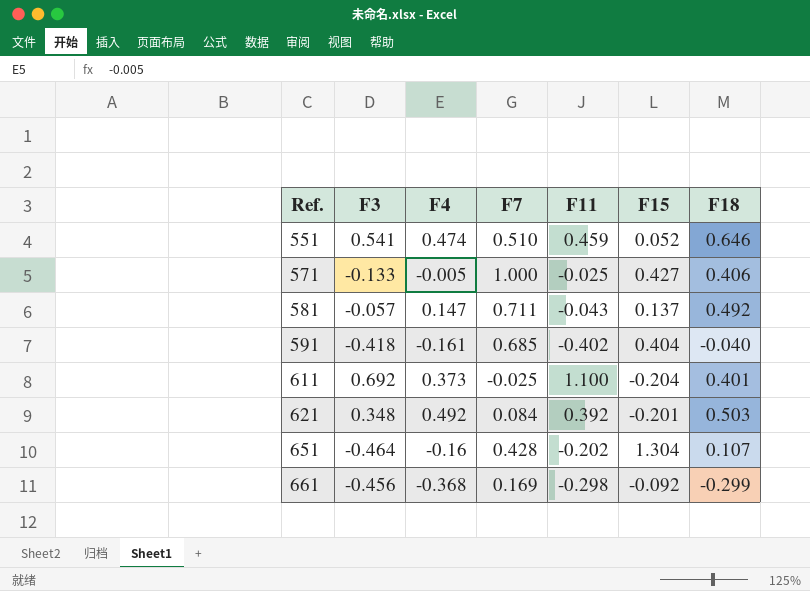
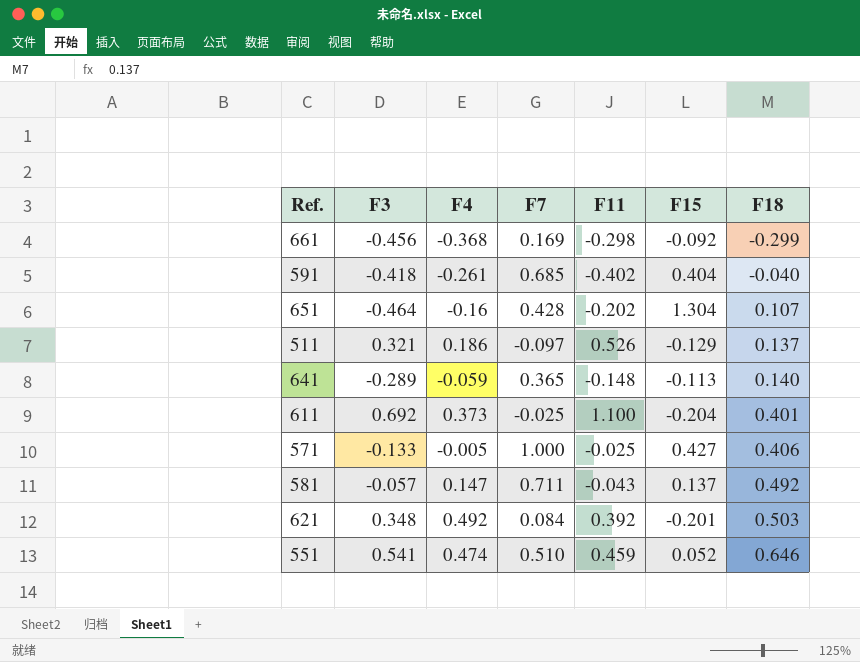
row order: Ref. ascending -> F18 ascending
591 | F4: -0.161 -> -0.261
row 511: none -> 0.321 | 0.186 | -0.097 | 0.526 | -0.129 | 0.137
row 641: none -> -0.289 | -0.059 | 0.365 | -0.148 | -0.113 | 0.140

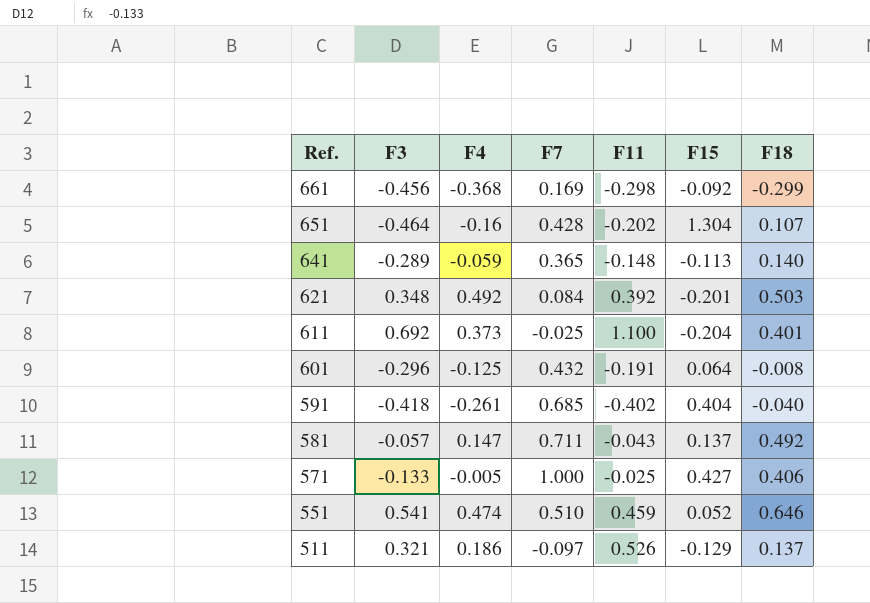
row order: F18 ascending -> Ref. descending
row 601: none -> -0.296 | -0.125 | 0.432 | -0.191 | 0.064 | -0.008

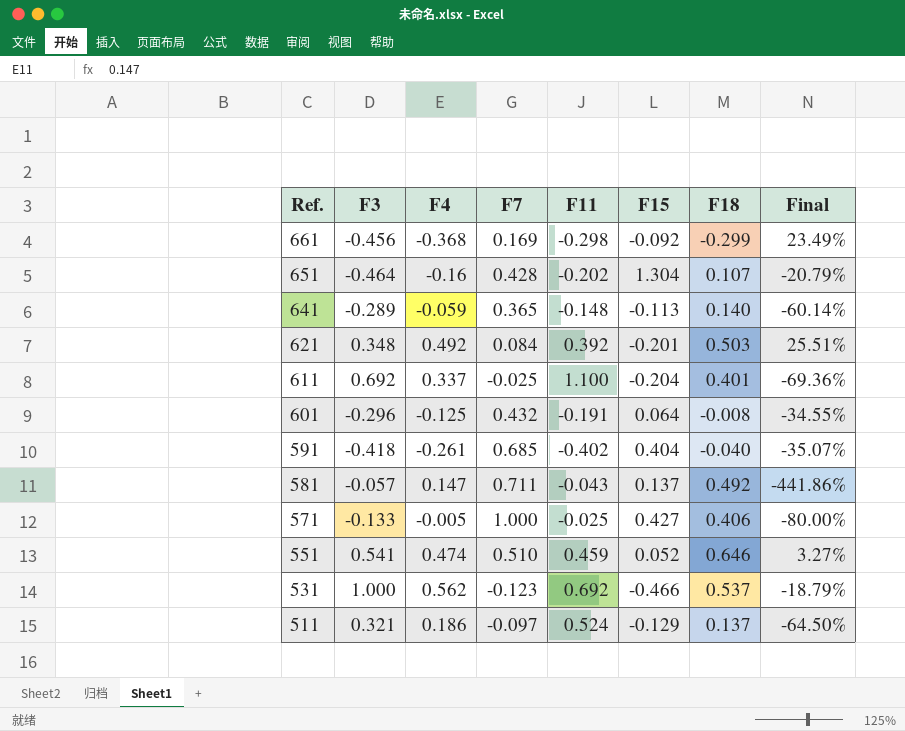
column Final | formula: none -> ([F4] - [F11]) / [F11]
611 | F4: 0.373 -> 0.337
row 531: none -> 1.000 | 0.562 | -0.123 | 0.692 | -0.466 | 0.537 | -18.79%
511 | F11: 0.526 -> 0.524

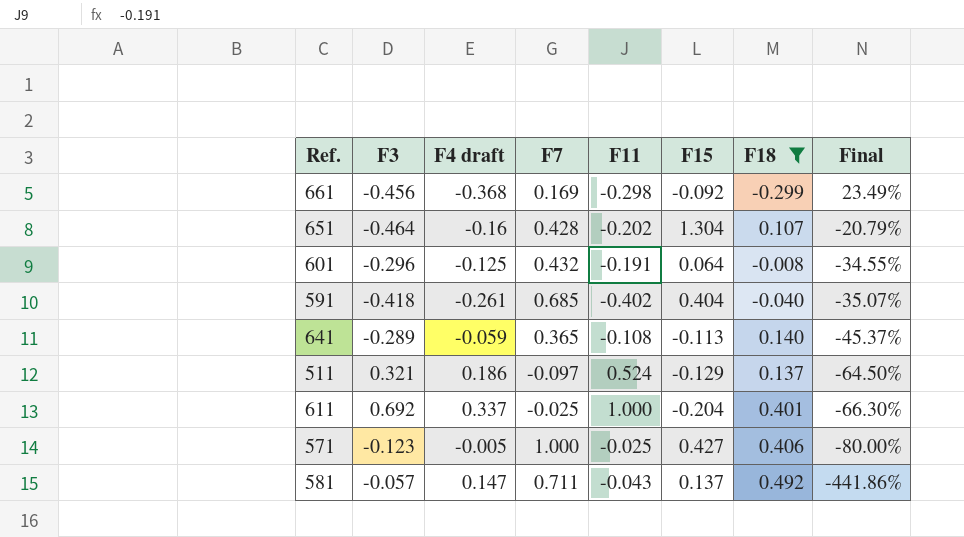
filter: none -> F18 <= 0.492
row order: Ref. descending -> Final descending
column name: F4 -> F4 draft
641 | F11: -0.148 -> -0.108
641 | Final: -60.14% -> -45.37%
611 | F11: 1.100 -> 1.000
611 | Final: -69.36% -> -66.30%
571 | F3: -0.133 -> -0.123

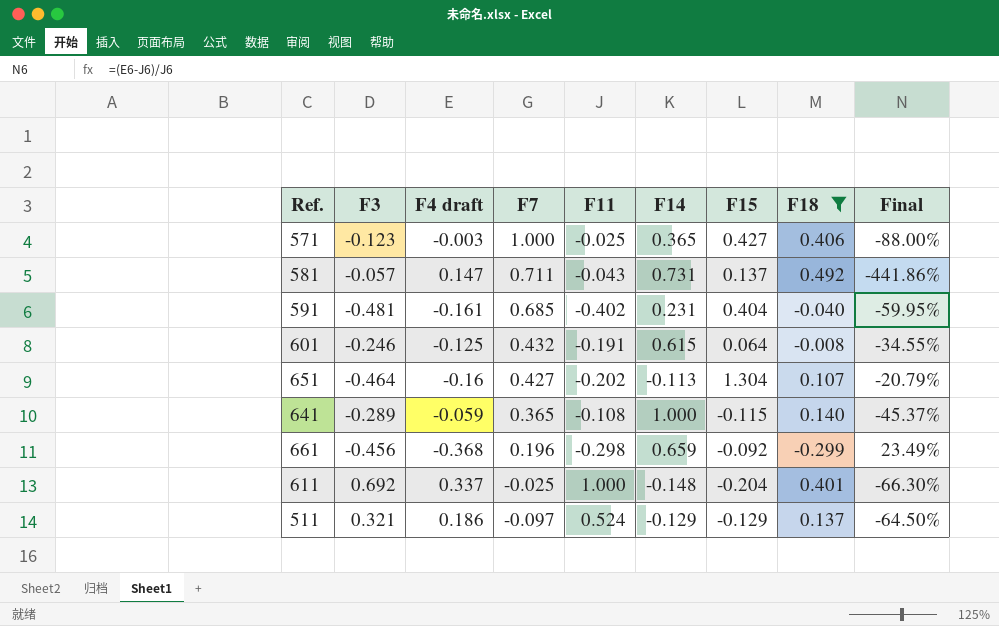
row order: Final descending -> F7 descending
column F14 | position: none -> 6
571 | F4 draft: -0.005 -> -0.003
571 | Final: -80.00% -> -88.00%
591 | F3: -0.418 -> -0.481
591 | F4 draft: -0.261 -> -0.161
591 | Final: -35.07% -> -59.95%
601 | F3: -0.296 -> -0.246
651 | F7: 0.428 -> 0.427
641 | F15: -0.113 -> -0.115
661 | F7: 0.169 -> 0.196

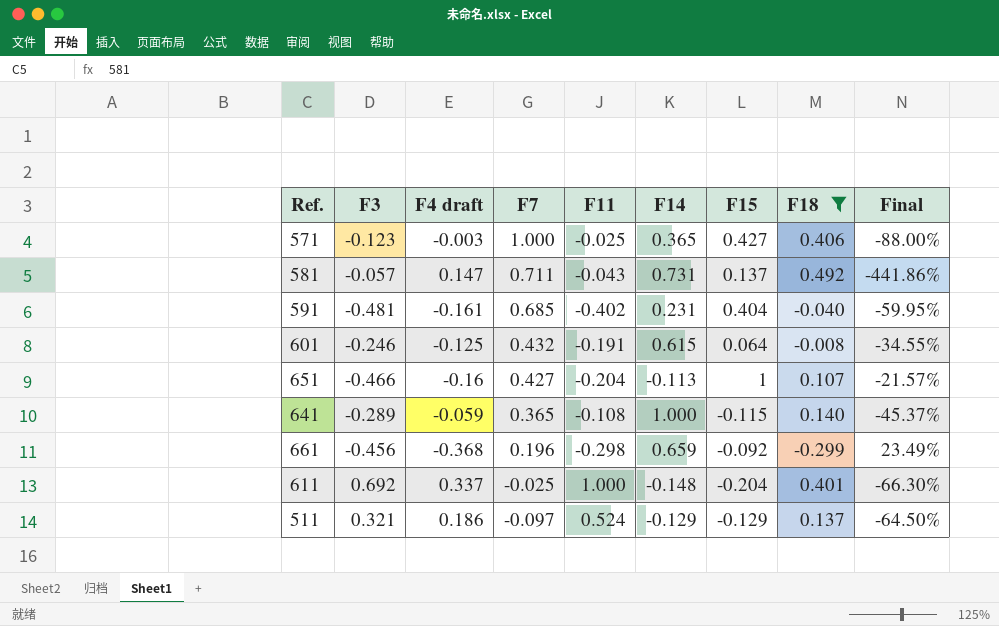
651 | F3: -0.464 -> -0.466
651 | F11: -0.202 -> -0.204
651 | F15: 1.304 -> 1
651 | Final: -20.79% -> -21.57%

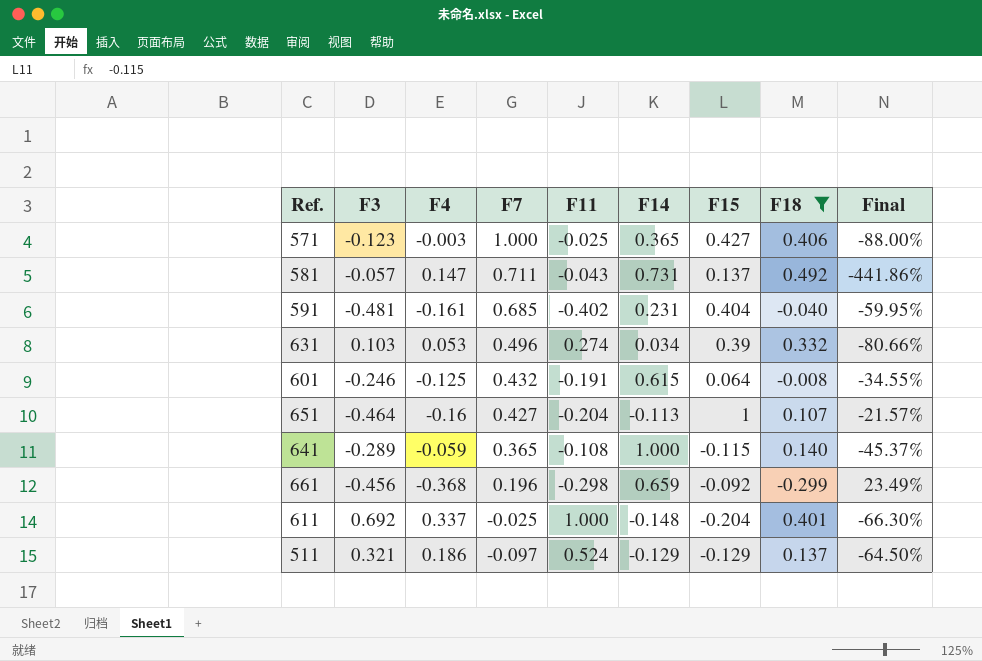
column name: F4 draft -> F4
row 631: none -> 0.103 | 0.053 | 0.496 | 0.274 | 0.034 | 0.39 | 0.332 | -80.66%
651 | F3: -0.466 -> -0.464

